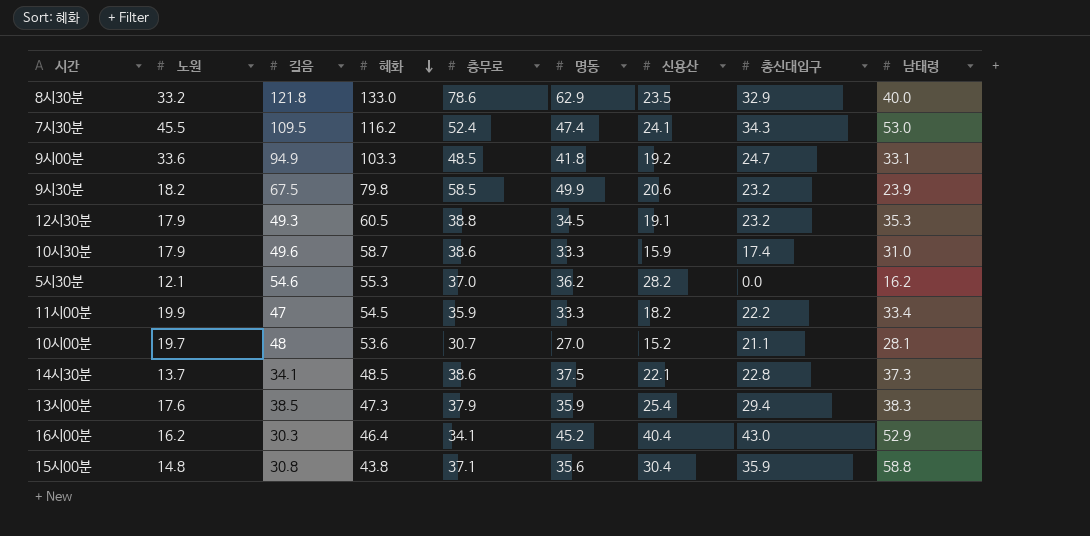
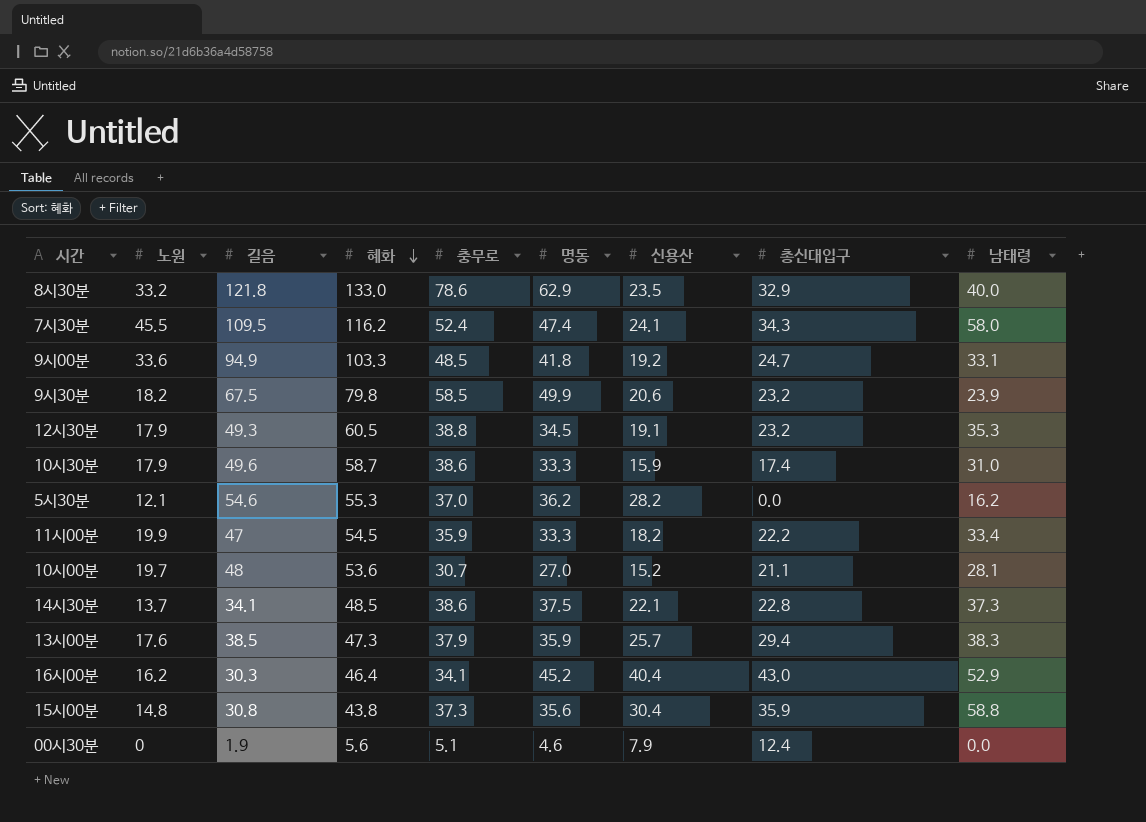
7시30분 | 남태령: 53.0 -> 58.0
13시00분 | 신용산: 25.4 -> 25.7
15시00분 | 충무로: 37.1 -> 37.3
row 00시30분: none -> 0 | 1.9 | 5.6 | 5.1 | 4.6 | 7.9 | 12.4 | 0.0

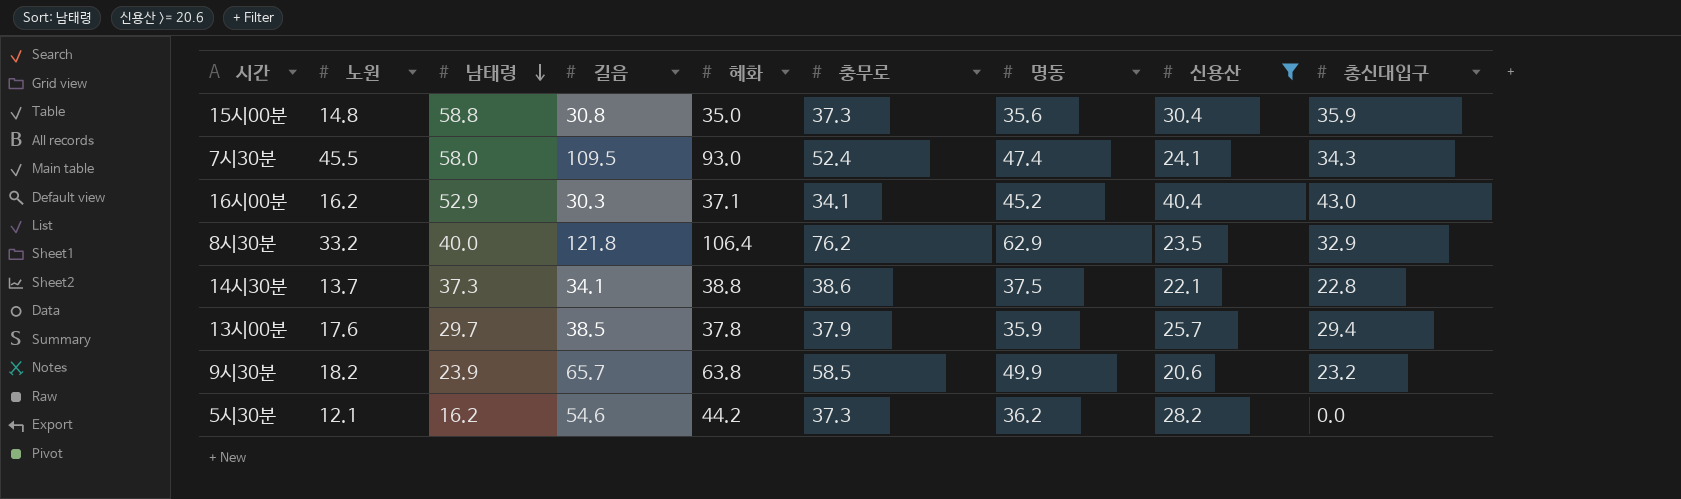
filter: none -> 신용산 >= 20.6
row order: 혜화 descending -> 남태령 descending
column 남태령 | position: 9 -> 3
15시00분 | 혜화: 43.8 -> 35.0
7시30분 | 혜화: 116.2 -> 93.0
16시00분 | 혜화: 46.4 -> 37.1
8시30분 | 혜화: 133.0 -> 106.4
8시30분 | 충무로: 78.6 -> 76.2
14시30분 | 혜화: 48.5 -> 38.8
13시00분 | 남태령: 38.3 -> 29.7
13시00분 | 혜화: 47.3 -> 37.8
9시30분 | 길음: 67.5 -> 65.7
9시30분 | 혜화: 79.8 -> 63.8
5시30분 | 혜화: 55.3 -> 44.2
5시30분 | 충무로: 37.0 -> 37.3

